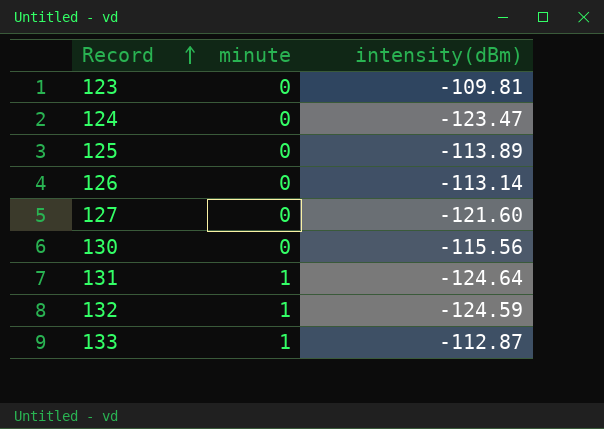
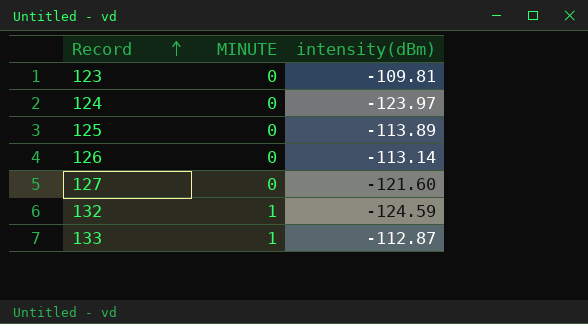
column name: minute -> MINUTE
row 130: 0 | -115.56 -> none
row 131: 1 | -124.64 -> none
124 | intensity(dBm): -123.47 -> -123.97

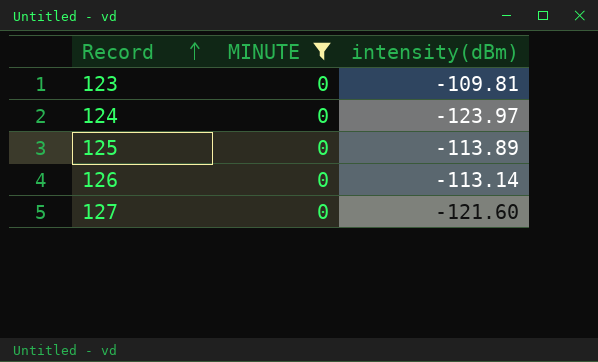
filter: none -> MINUTE = 0

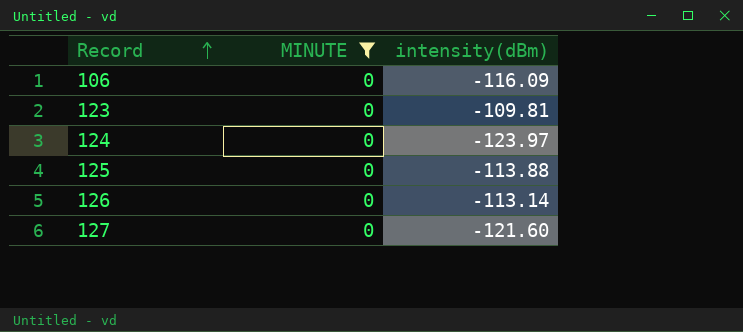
row 106: none -> 0 | -116.09
125 | intensity(dBm): -113.89 -> -113.88

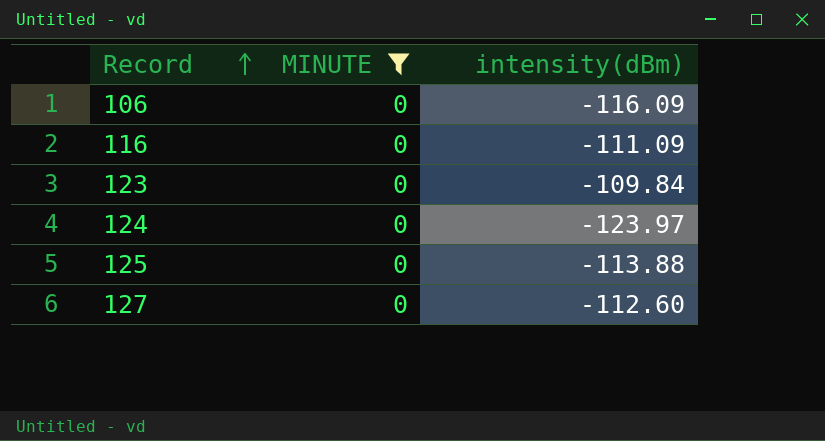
row 126: 0 | -113.14 -> none
row 116: none -> 0 | -111.09
123 | intensity(dBm): -109.81 -> -109.84
127 | intensity(dBm): -121.60 -> -112.60

